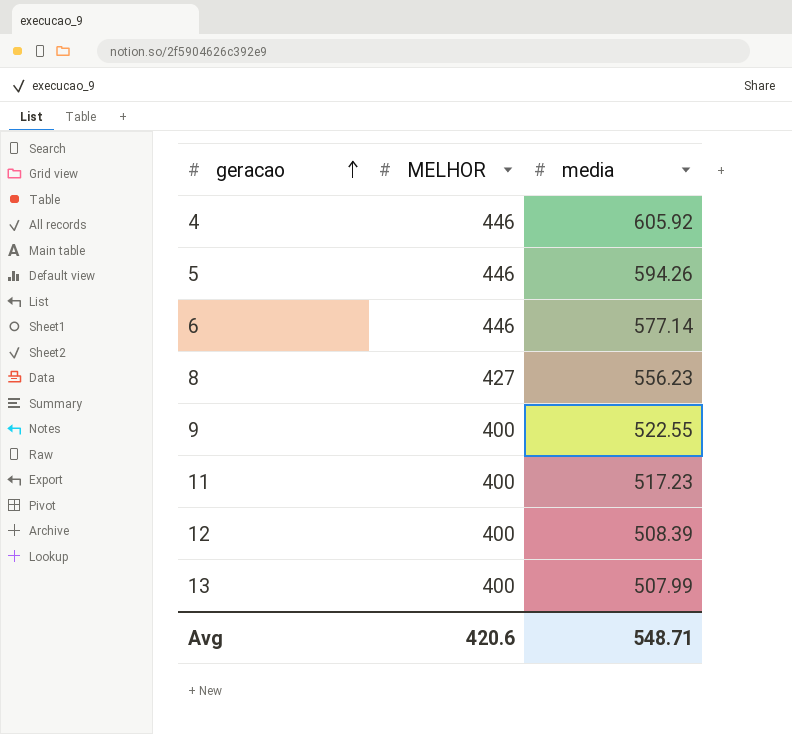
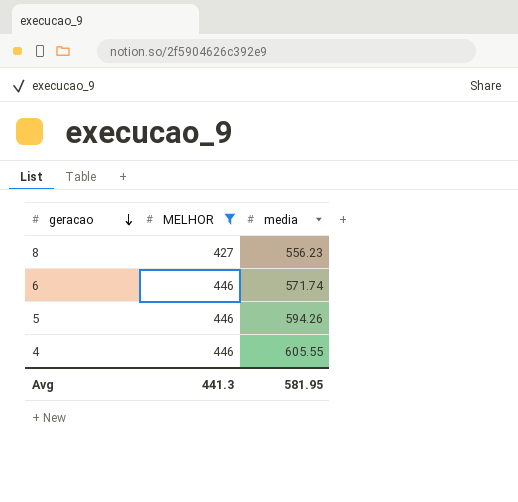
filter: none -> MELHOR != 400
row order: geracao ascending -> geracao descending
6 | media: 577.14 -> 571.74
4 | media: 605.92 -> 605.55
Avg | MELHOR: 420.6 -> 441.3
Avg | media: 548.71 -> 581.95

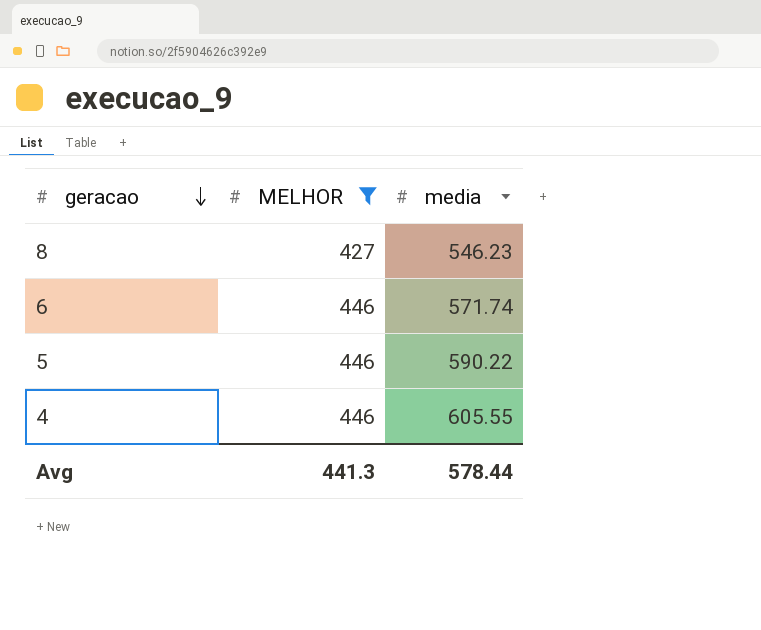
8 | media: 556.23 -> 546.23
5 | media: 594.26 -> 590.22
Avg | media: 581.95 -> 578.44

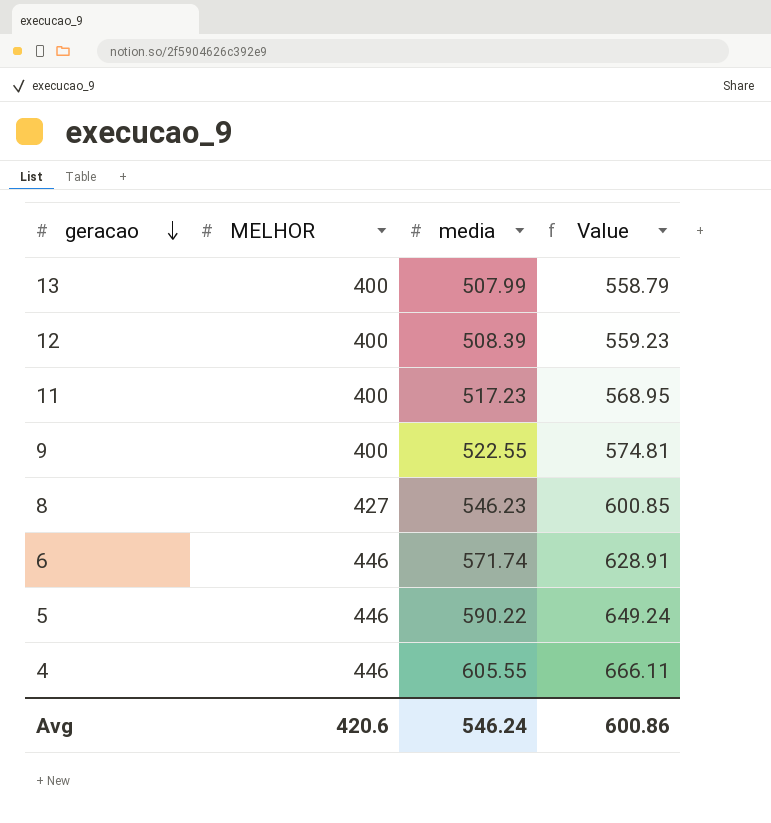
filter: MELHOR != 400 -> none
column Value | formula: none -> [media] * 1.1
Avg | MELHOR: 441.3 -> 420.6
Avg | media: 578.44 -> 546.24

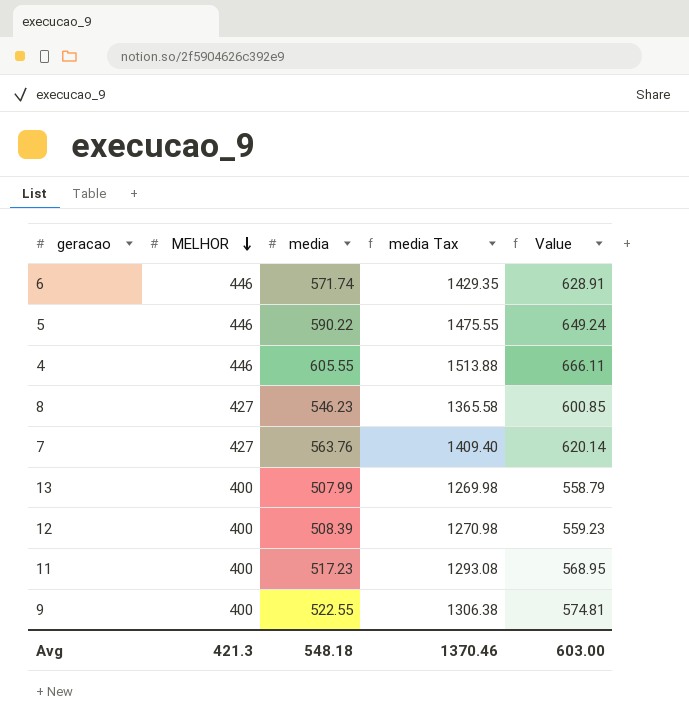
row order: geracao descending -> MELHOR descending
column media Tax | formula: none -> [media] * 2.5
row 7: none -> 427 | 563.76 | 1409.40 | 620.14
Avg | MELHOR: 420.6 -> 421.3
Avg | media: 546.24 -> 548.18
Avg | Value: 600.86 -> 603.00

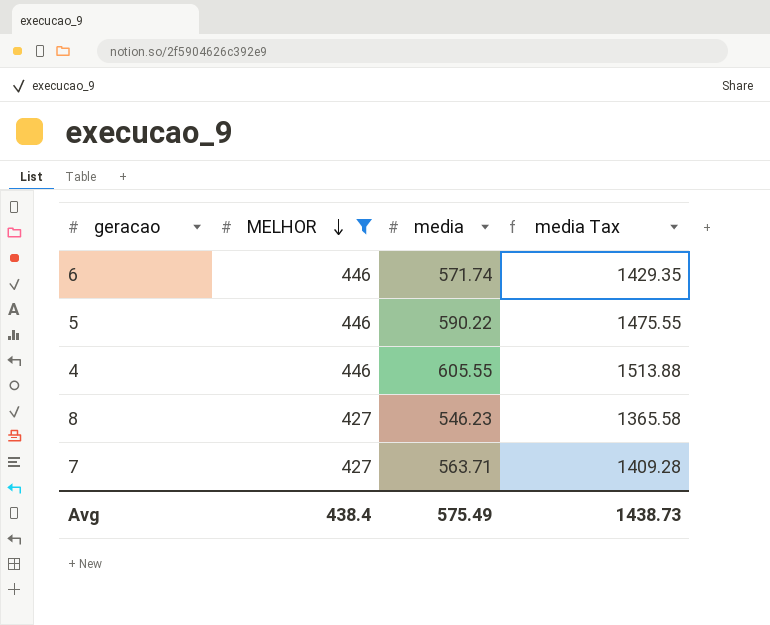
filter: none -> MELHOR != 400
column Value | formula: [media] * 1.1 -> none
7 | media: 563.76 -> 563.71
7 | media Tax: 1409.40 -> 1409.28
Avg | MELHOR: 421.3 -> 438.4
Avg | media: 548.18 -> 575.49
Avg | media Tax: 1370.46 -> 1438.73

